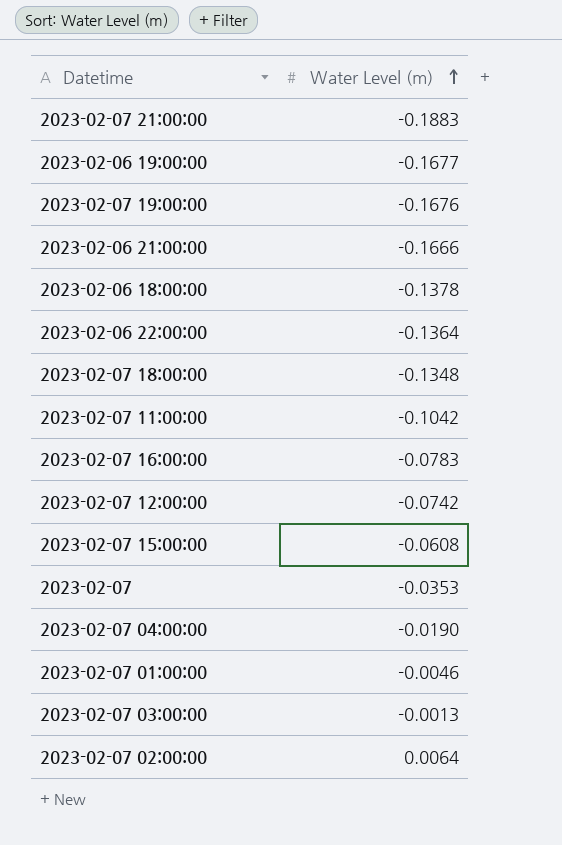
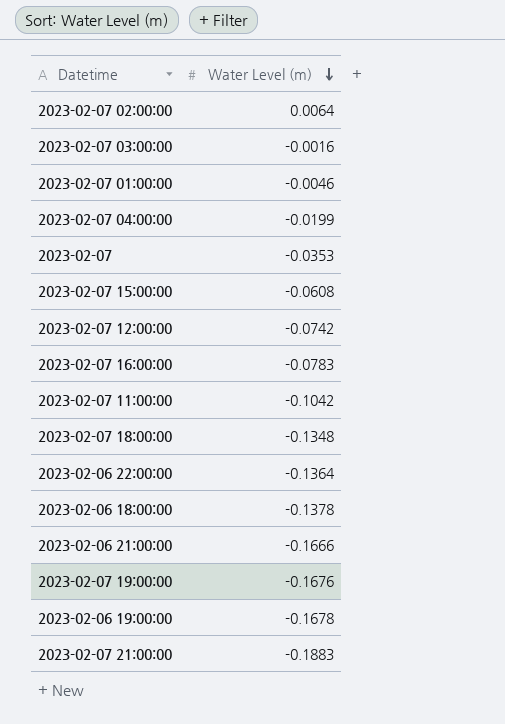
row order: Water Level (m) ascending -> Water Level (m) descending
2023-02-07 03:00:00 | Water Level (m): -0.0013 -> -0.0016
2023-02-07 04:00:00 | Water Level (m): -0.0190 -> -0.0199
2023-02-06 19:00:00 | Water Level (m): -0.1677 -> -0.1678

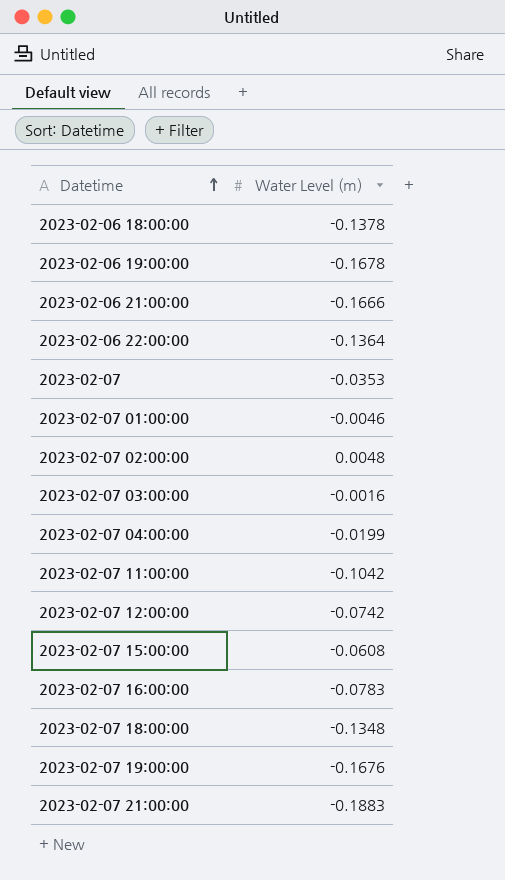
row order: Water Level (m) descending -> Datetime ascending
2023-02-07 02:00:00 | Water Level (m): 0.0064 -> 0.0048

